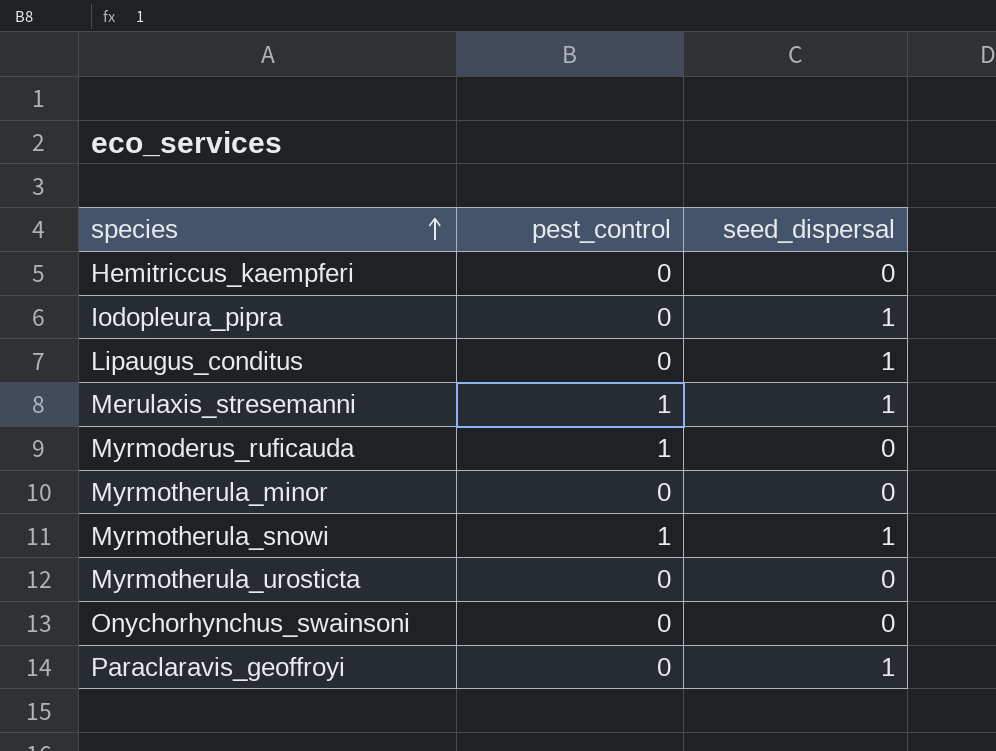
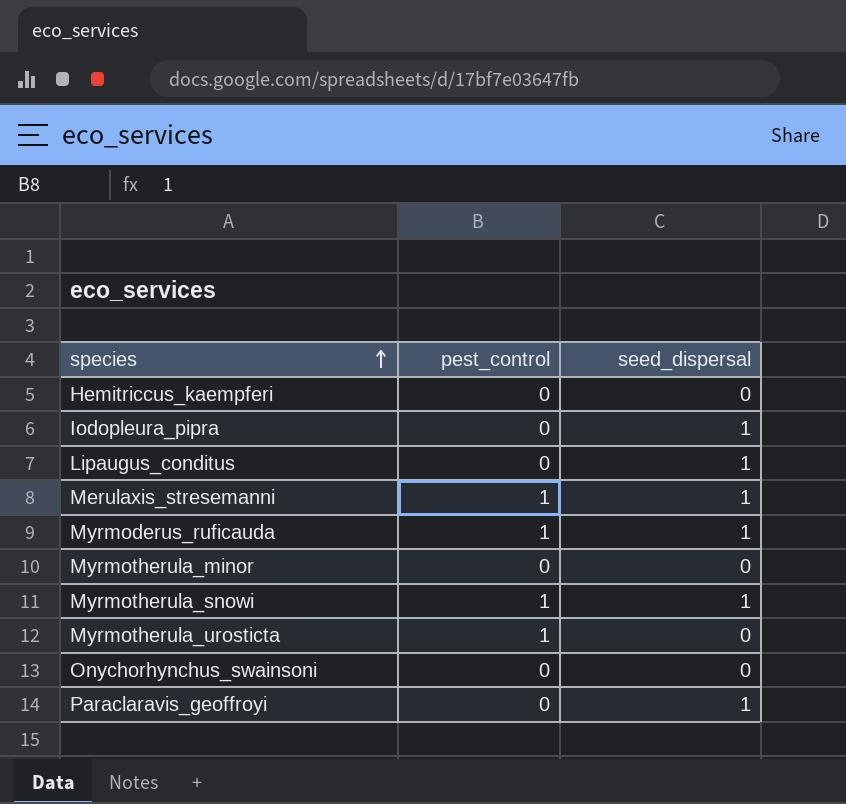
Myrmoderus_ruficauda | seed_dispersal: 0 -> 1
Myrmotherula_urosticta | pest_control: 0 -> 1

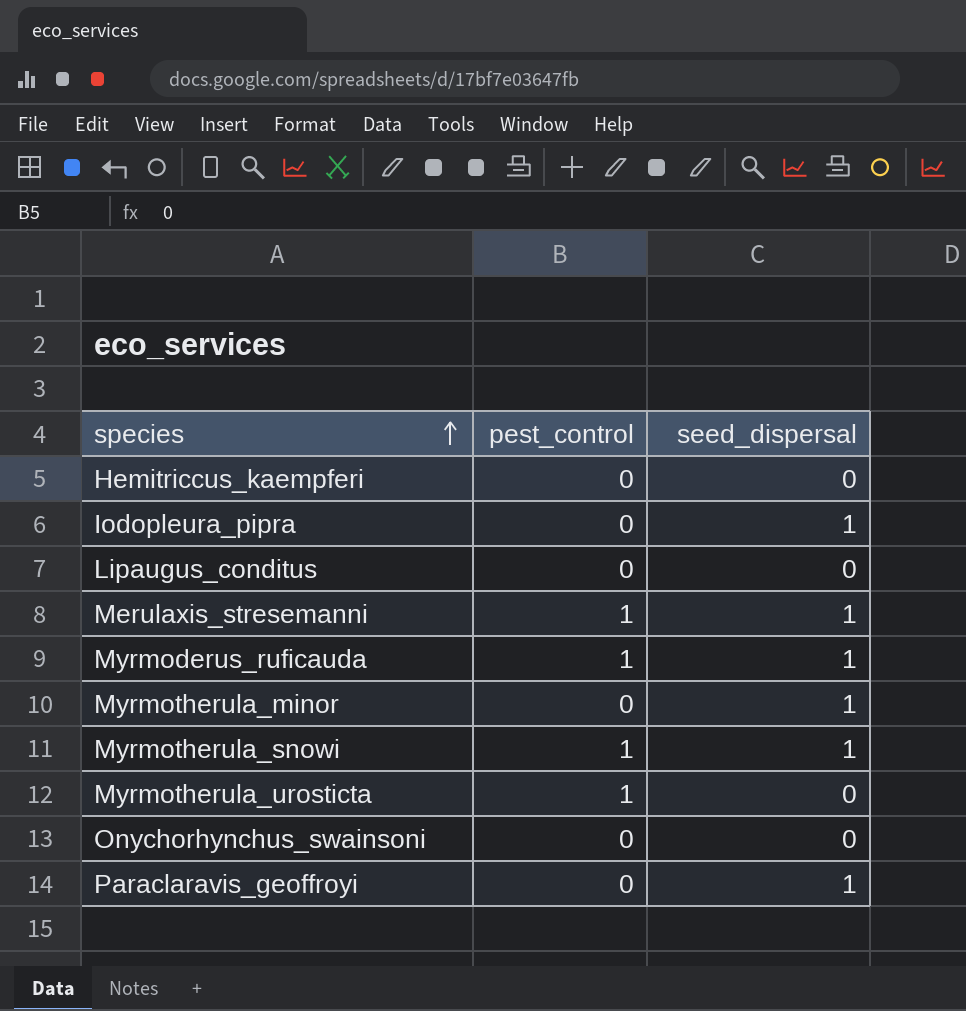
Lipaugus_conditus | seed_dispersal: 1 -> 0
Myrmotherula_minor | seed_dispersal: 0 -> 1

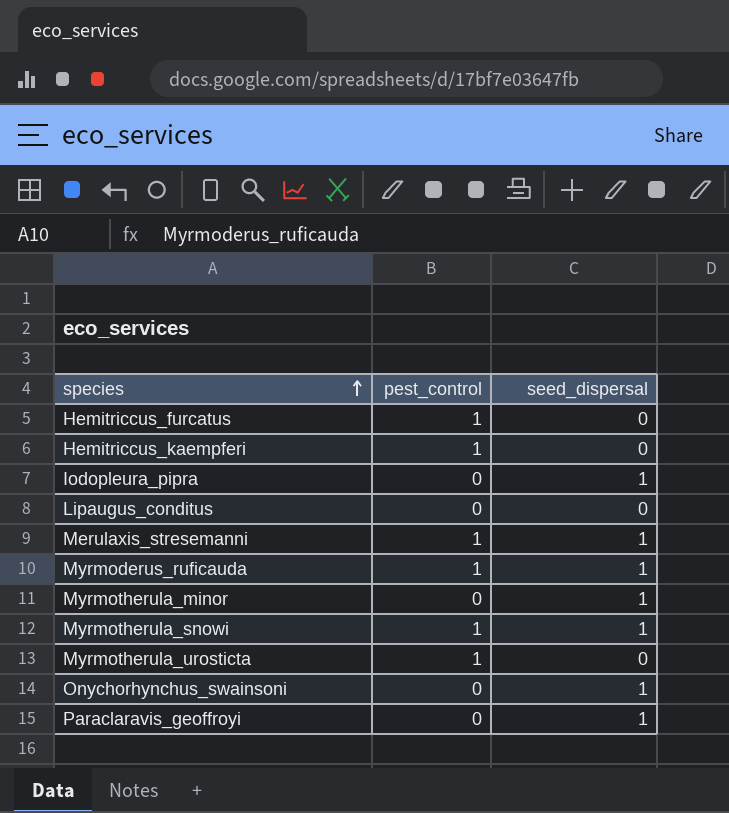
row Hemitriccus_furcatus: none -> 1 | 0
Hemitriccus_kaempferi | pest_control: 0 -> 1
Onychorhynchus_swainsoni | seed_dispersal: 0 -> 1

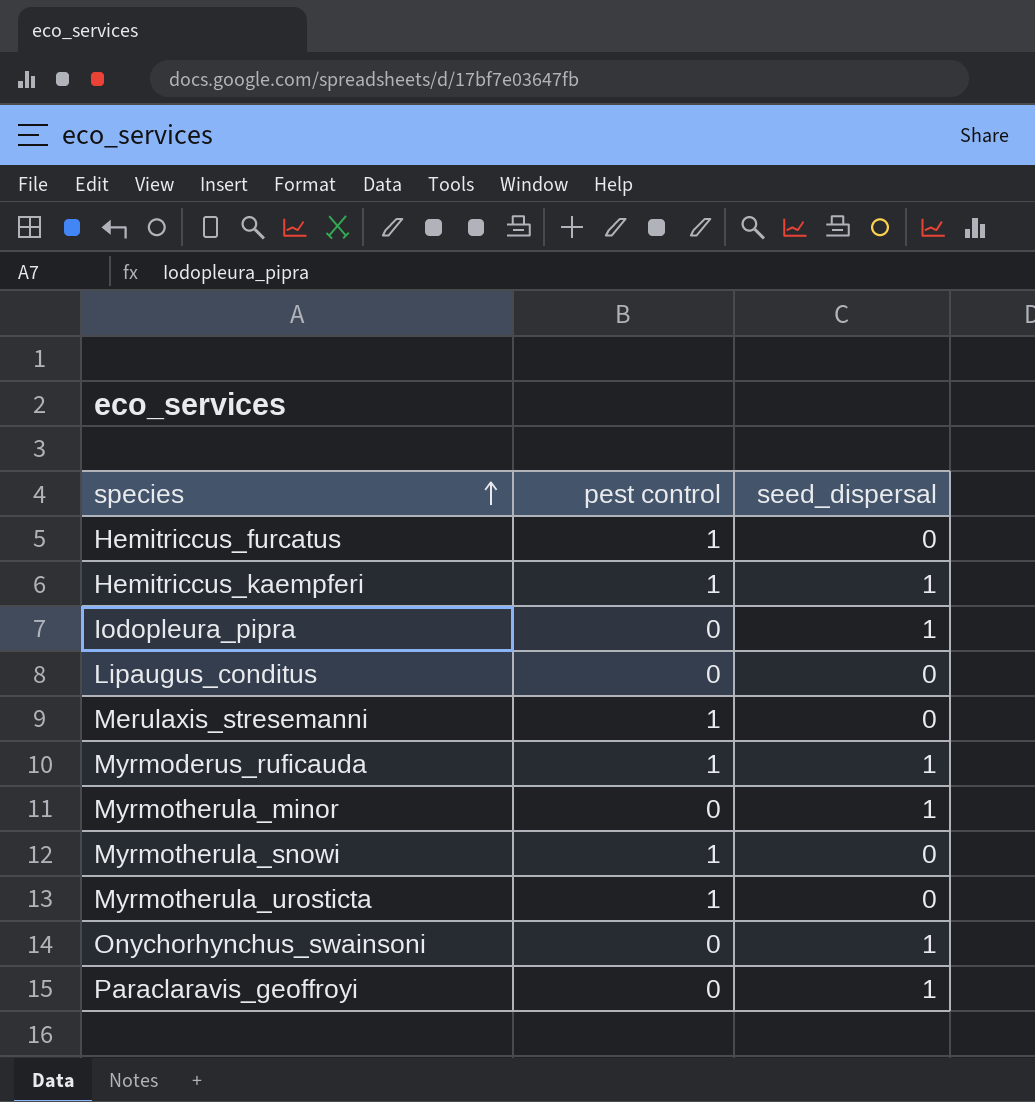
column name: pest_control -> pest control
Hemitriccus_kaempferi | seed_dispersal: 0 -> 1
Merulaxis_stresemanni | seed_dispersal: 1 -> 0
Myrmotherula_snowi | seed_dispersal: 1 -> 0

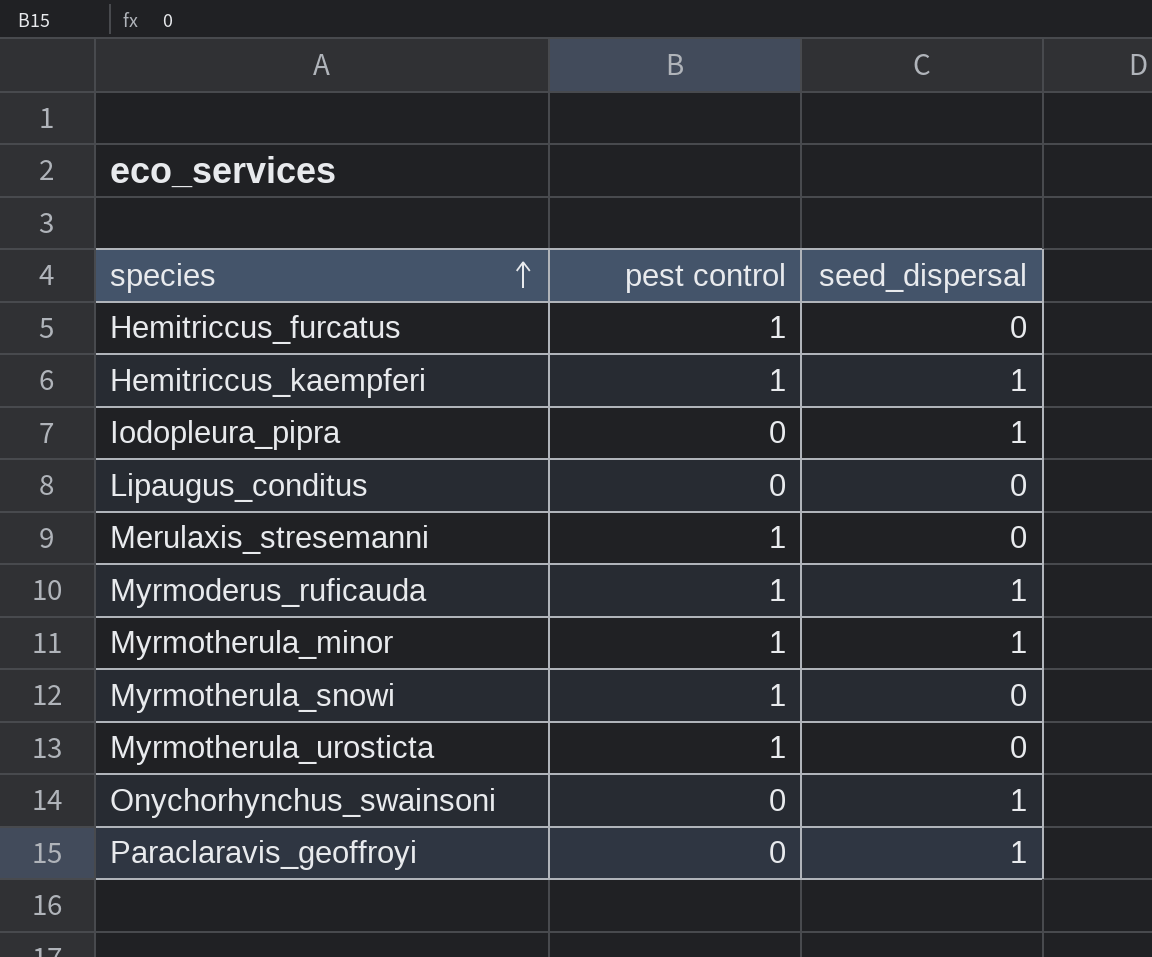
Myrmotherula_minor | pest control: 0 -> 1

